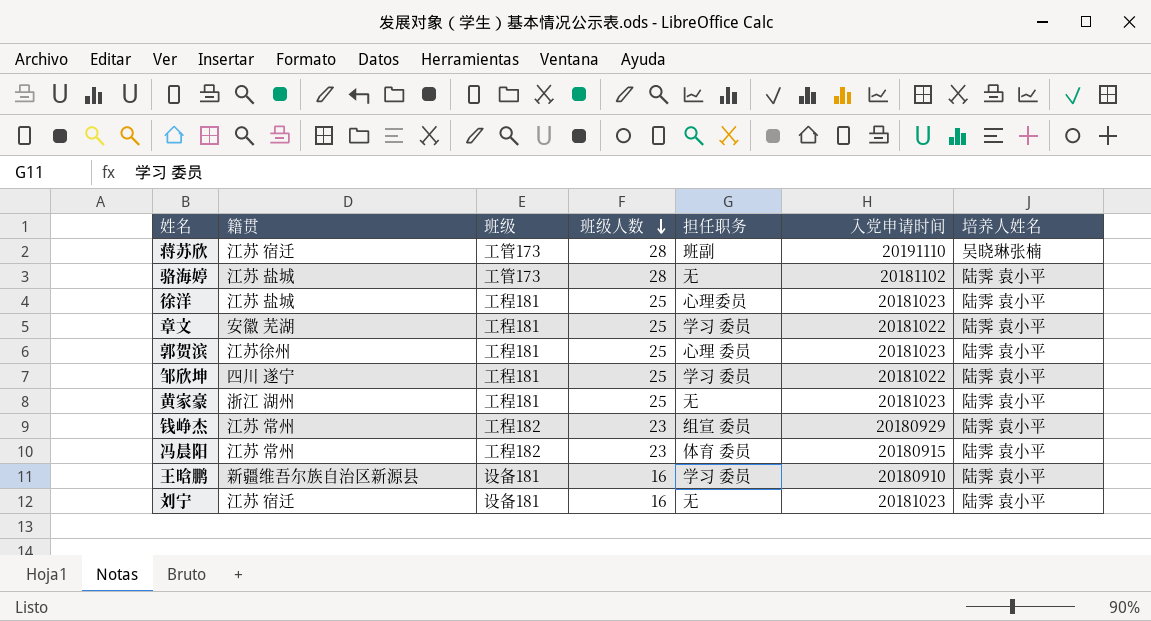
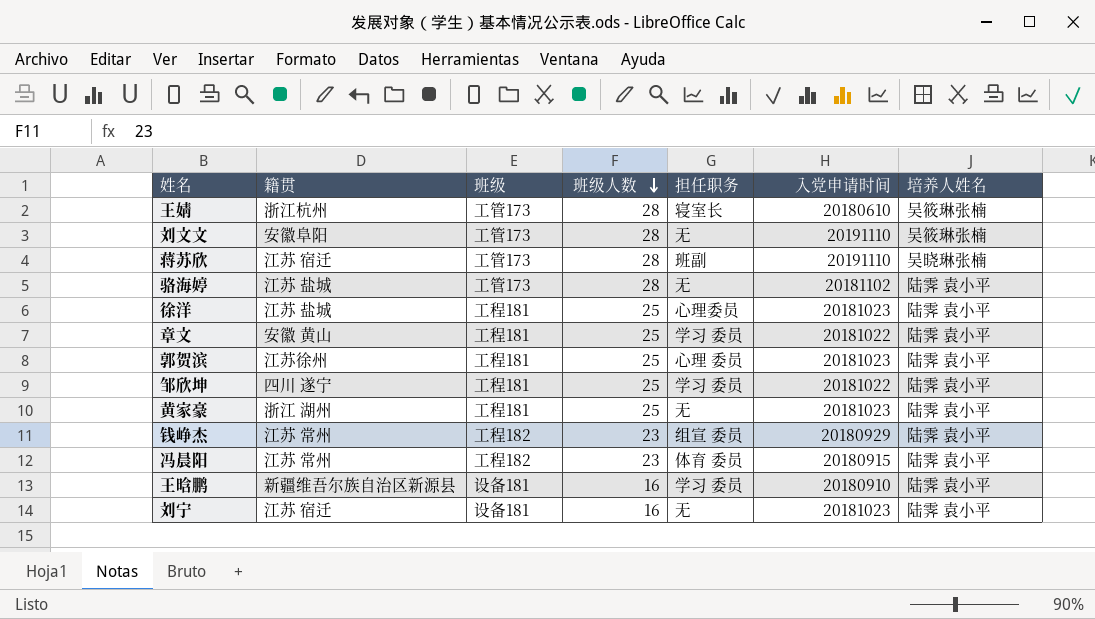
row 王婧: none -> 浙江杭州 | 工管173 | 28 | 寝室长 | 20180610 | 吴筱琳张楠
row 刘文文: none -> 安徽阜阳 | 工管173 | 28 | 无 | 20191110 | 吴筱琳张楠
章文 | 籍贯: 安徽 芜湖 -> 安徽 黄山

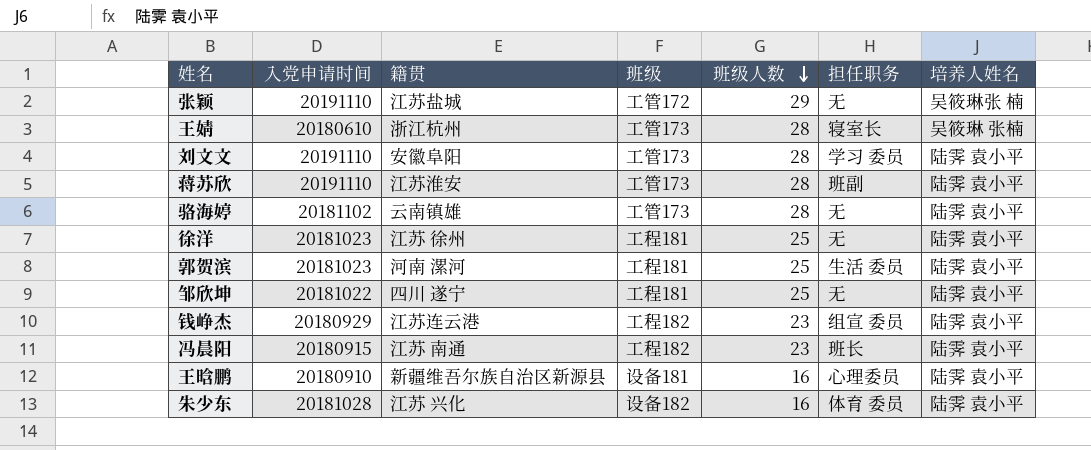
column 入党申请时间 | position: 6 -> 2
row 章文: 安徽 黄山 | 工程181 | 25 | 学习 委员 | 20181022 | 陆霁 袁小平 -> none
row 黄家豪: 浙江 湖州 | 工程181 | 25 | 无 | 20181023 | 陆霁 袁小平 -> none
row 刘宁: 江苏 宿迁 | 设备181 | 16 | 无 | 20181023 | 陆霁 袁小平 -> none
row 张颖: none -> 20191110 | 江苏盐城 | 工管172 | 29 | 无 | 吴筱琳张 楠
王婧 | 培养人姓名: 吴筱琳张楠 -> 吴筱琳 张楠
刘文文 | 担任职务: 无 -> 学习 委员
刘文文 | 培养人姓名: 吴筱琳张楠 -> 陆霁 袁小平
蒋苏欣 | 籍贯: 江苏 宿迁 -> 江苏淮安
蒋苏欣 | 培养人姓名: 吴晓琳张楠 -> 陆霁 袁小平
骆海婷 | 籍贯: 江苏 盐城 -> 云南镇雄
徐洋 | 籍贯: 江苏 盐城 -> 江苏 徐州
徐洋 | 担任职务: 心理委员 -> 无
郭贺滨 | 籍贯: 江苏徐州 -> 河南 漯河
郭贺滨 | 担任职务: 心理 委员 -> 生活 委员
邹欣坤 | 担任职务: 学习 委员 -> 无
钱峥杰 | 籍贯: 江苏 常州 -> 江苏连云港
冯晨阳 | 籍贯: 江苏 常州 -> 江苏 南通
冯晨阳 | 担任职务: 体育 委员 -> 班长
王晗鹏 | 担任职务: 学习 委员 -> 心理委员
row 朱少东: none -> 20181028 | 江苏 兴化 | 设备182 | 16 | 体育 委员 | 陆霁 袁小平

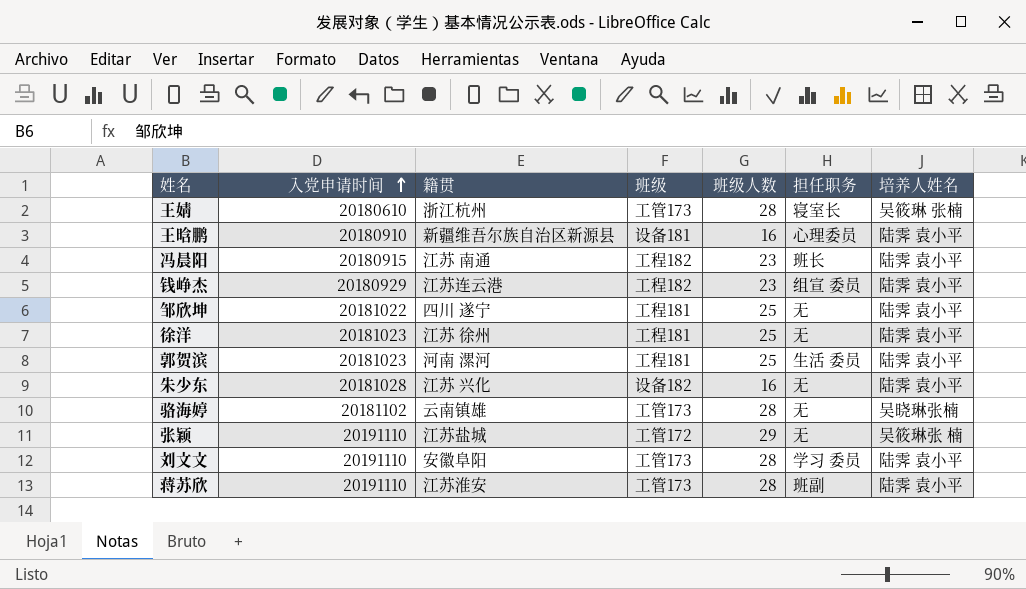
row order: 班级人数 descending -> 入党申请时间 ascending
朱少东 | 担任职务: 体育 委员 -> 无
骆海婷 | 培养人姓名: 陆霁 袁小平 -> 吴晓琳张楠

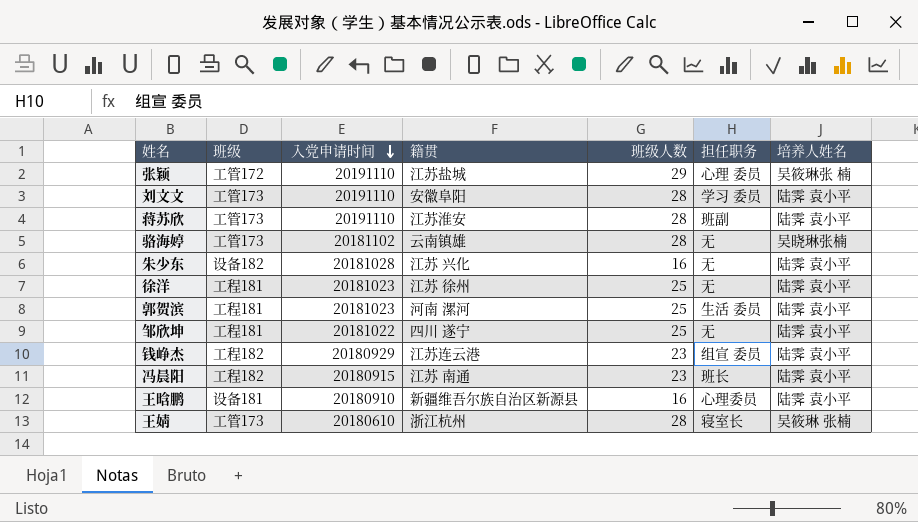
row order: 入党申请时间 ascending -> 入党申请时间 descending
column 班级 | position: 4 -> 2
张颖 | 担任职务: 无 -> 心理 委员

